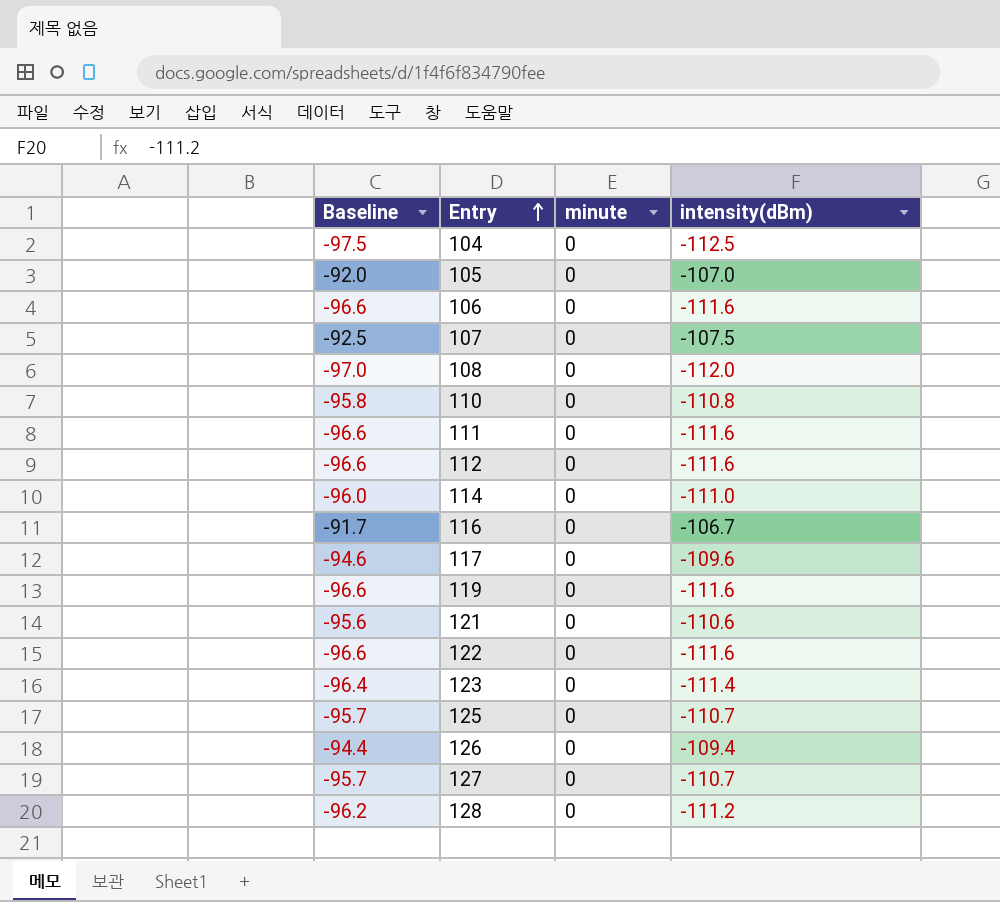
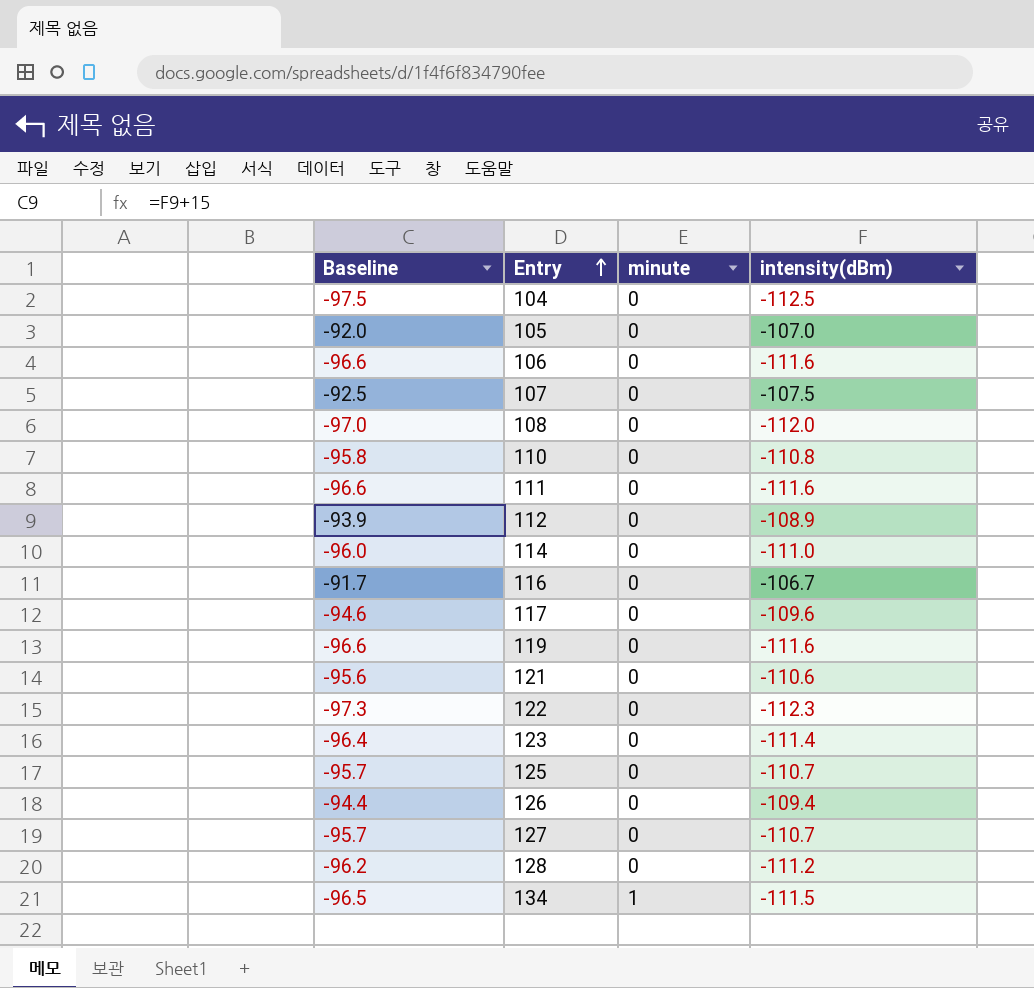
112 | Baseline: -96.6 -> -93.9
112 | intensity(dBm): -111.6 -> -108.9
122 | Baseline: -96.6 -> -97.3
122 | intensity(dBm): -111.6 -> -112.3
row 134: none -> -96.5 | 1 | -111.5

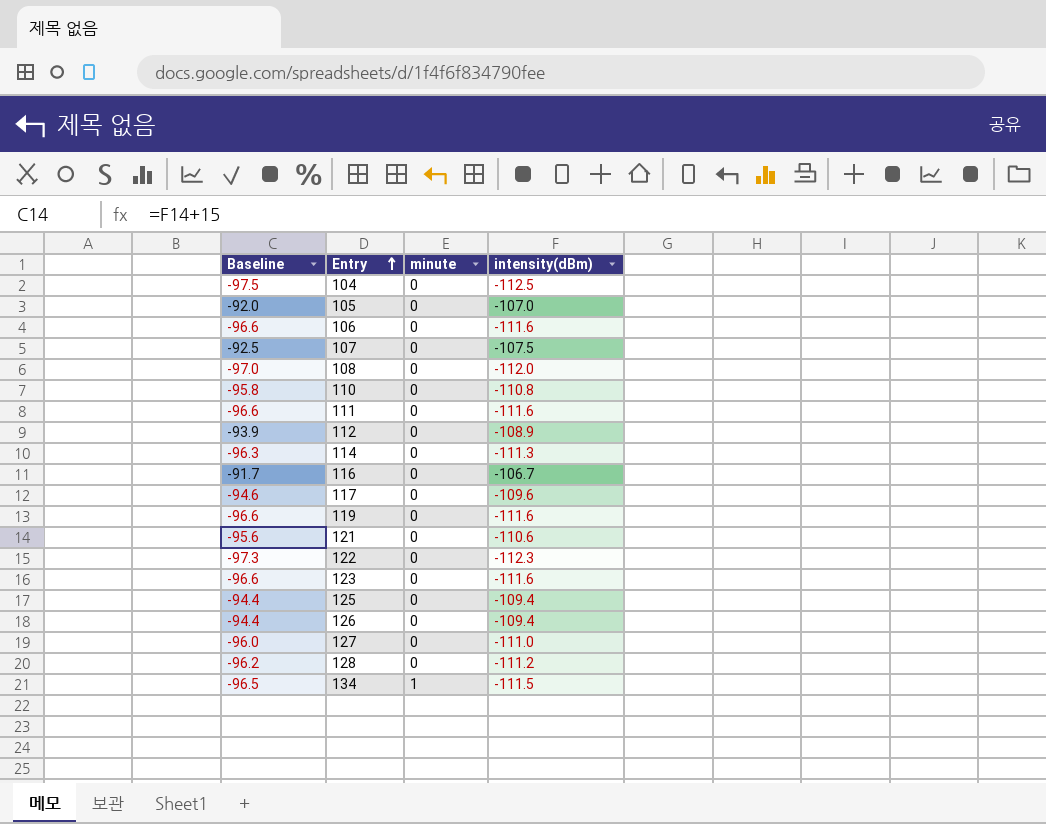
114 | Baseline: -96.0 -> -96.3
114 | intensity(dBm): -111.0 -> -111.3
123 | Baseline: -96.4 -> -96.6
123 | intensity(dBm): -111.4 -> -111.6
125 | Baseline: -95.7 -> -94.4
125 | intensity(dBm): -110.7 -> -109.4
127 | Baseline: -95.7 -> -96.0
127 | intensity(dBm): -110.7 -> -111.0

